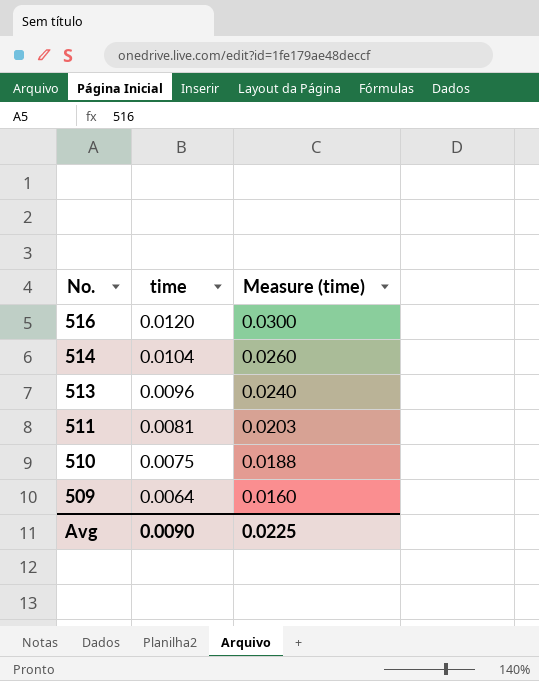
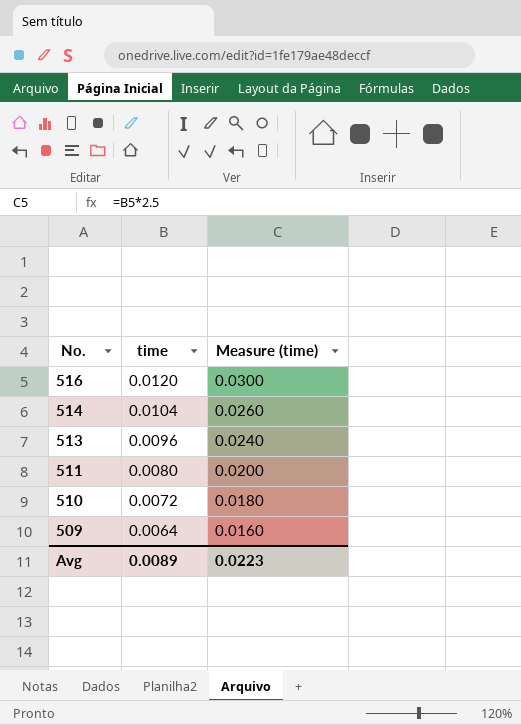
511 | time: 0.0081 -> 0.0080
511 | Measure (time): 0.0203 -> 0.0200
510 | time: 0.0075 -> 0.0072
510 | Measure (time): 0.0188 -> 0.0180
Avg | time: 0.0090 -> 0.0089
Avg | Measure (time): 0.0225 -> 0.0223

